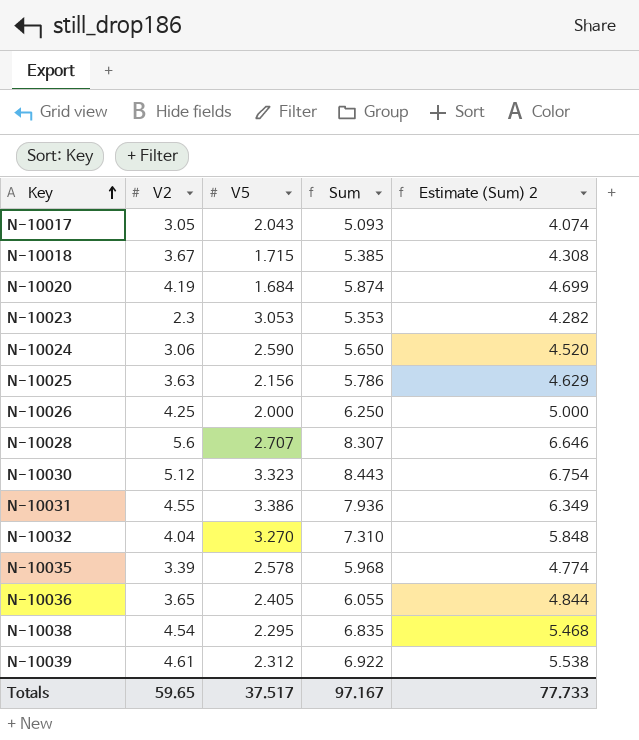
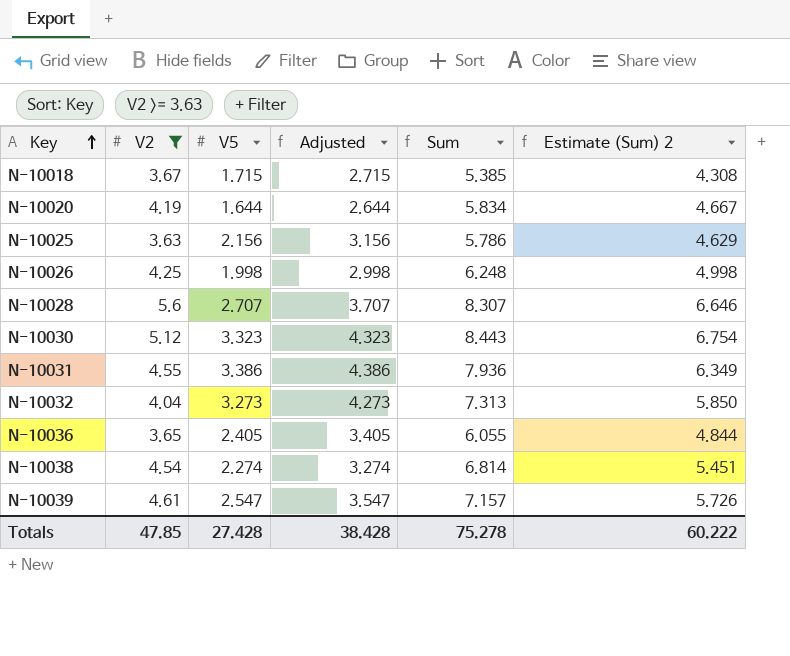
filter: none -> V2 >= 3.63
column Adjusted | formula: none -> [V5] + 1
N-10020 | V5: 1.684 -> 1.644
N-10020 | Sum: 5.874 -> 5.834
N-10020 | Estimate (Sum) 2: 4.699 -> 4.667
N-10026 | V5: 2.000 -> 1.998
N-10026 | Sum: 6.250 -> 6.248
N-10026 | Estimate (Sum) 2: 5.000 -> 4.998
N-10032 | V5: 3.270 -> 3.273
N-10032 | Sum: 7.310 -> 7.313
N-10032 | Estimate (Sum) 2: 5.848 -> 5.850
N-10038 | V5: 2.295 -> 2.274
N-10038 | Sum: 6.835 -> 6.814
N-10038 | Estimate (Sum) 2: 5.468 -> 5.451
N-10039 | V5: 2.312 -> 2.547
N-10039 | Sum: 6.922 -> 7.157
N-10039 | Estimate (Sum) 2: 5.538 -> 5.726
Totals | V2: 59.65 -> 47.85
Totals | V5: 37.517 -> 27.428
Totals | Sum: 97.167 -> 75.278
Totals | Estimate (Sum) 2: 77.733 -> 60.222

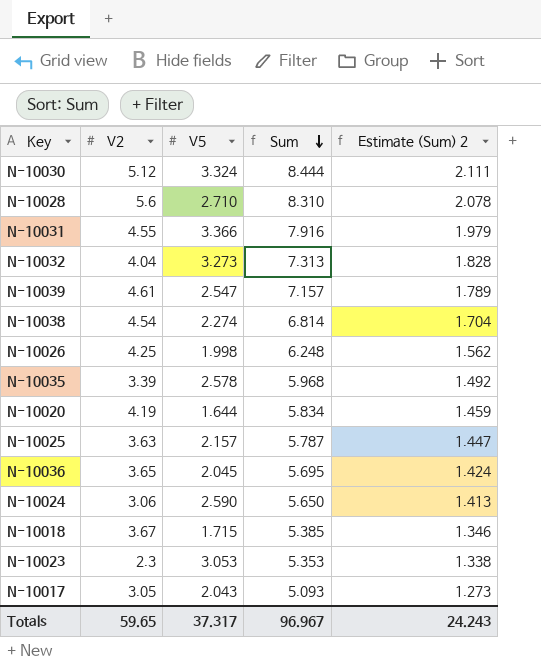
filter: V2 >= 3.63 -> none
row order: Key ascending -> Sum descending
column Adjusted | formula: [V5] + 1 -> none
column Estimate (Sum) 2 | formula: [Sum] * 0.8 -> [Sum] * 0.25
N-10030 | V5: 3.323 -> 3.324
N-10030 | Sum: 8.443 -> 8.444
N-10028 | V5: 2.707 -> 2.710
N-10028 | Sum: 8.307 -> 8.310
N-10031 | V5: 3.386 -> 3.366
N-10031 | Sum: 7.936 -> 7.916
N-10025 | V5: 2.156 -> 2.157
N-10025 | Sum: 5.786 -> 5.787
N-10036 | V5: 2.405 -> 2.045
N-10036 | Sum: 6.055 -> 5.695
Totals | V2: 47.85 -> 59.65
Totals | V5: 27.428 -> 37.317
Totals | Sum: 75.278 -> 96.967
Totals | Estimate (Sum) 2: 60.222 -> 24.243

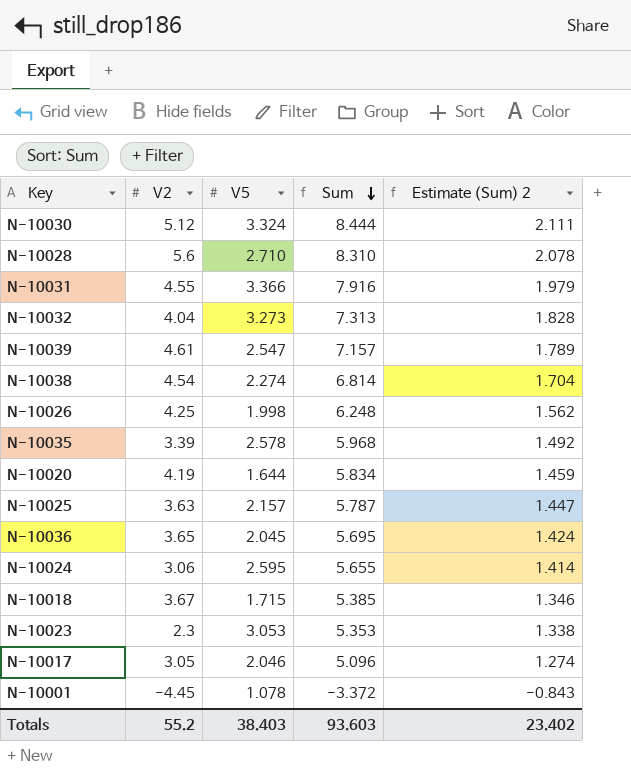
N-10024 | V5: 2.590 -> 2.595
N-10024 | Sum: 5.650 -> 5.655
N-10024 | Estimate (Sum) 2: 1.413 -> 1.414
N-10017 | V5: 2.043 -> 2.046
N-10017 | Sum: 5.093 -> 5.096
N-10017 | Estimate (Sum) 2: 1.273 -> 1.274
row N-10001: none -> -4.45 | 1.078 | -3.372 | -0.843
Totals | V2: 59.65 -> 55.2
Totals | V5: 37.317 -> 38.403
Totals | Sum: 96.967 -> 93.603
Totals | Estimate (Sum) 2: 24.243 -> 23.402

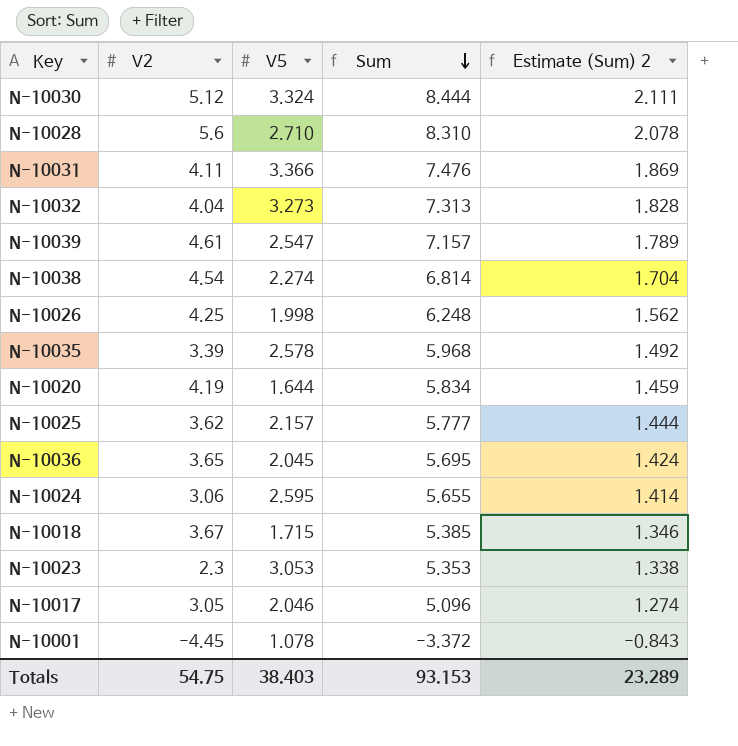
N-10031 | V2: 4.55 -> 4.11
N-10031 | Sum: 7.916 -> 7.476
N-10031 | Estimate (Sum) 2: 1.979 -> 1.869
N-10025 | V2: 3.63 -> 3.62
N-10025 | Sum: 5.787 -> 5.777
N-10025 | Estimate (Sum) 2: 1.447 -> 1.444
Totals | V2: 55.2 -> 54.75
Totals | Sum: 93.603 -> 93.153
Totals | Estimate (Sum) 2: 23.402 -> 23.289

